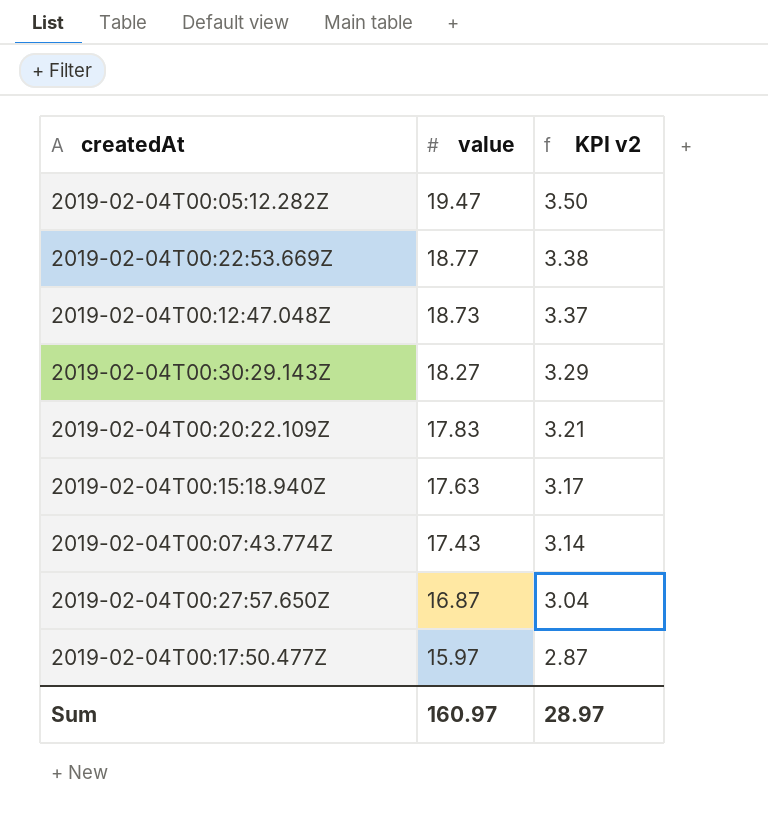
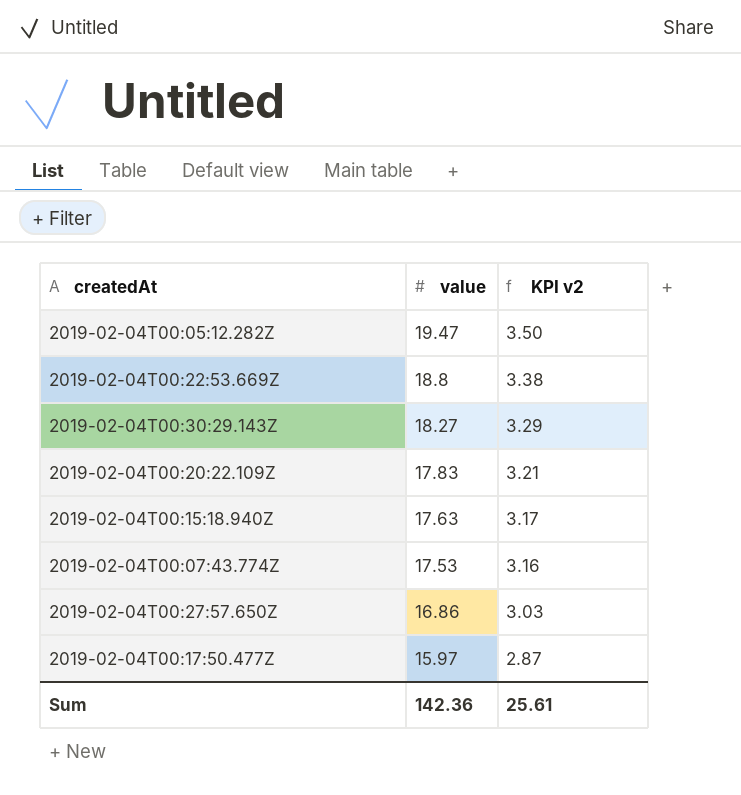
row 2019-02-04T00:12:47.048Z: 18.73 | 3.37 -> none
2019-02-04T00:22:53.669Z | value: 18.77 -> 18.8
2019-02-04T00:07:43.774Z | value: 17.43 -> 17.53
2019-02-04T00:07:43.774Z | KPI v2: 3.14 -> 3.16
2019-02-04T00:27:57.650Z | value: 16.87 -> 16.86
2019-02-04T00:27:57.650Z | KPI v2: 3.04 -> 3.03
Sum | value: 160.97 -> 142.36
Sum | KPI v2: 28.97 -> 25.61

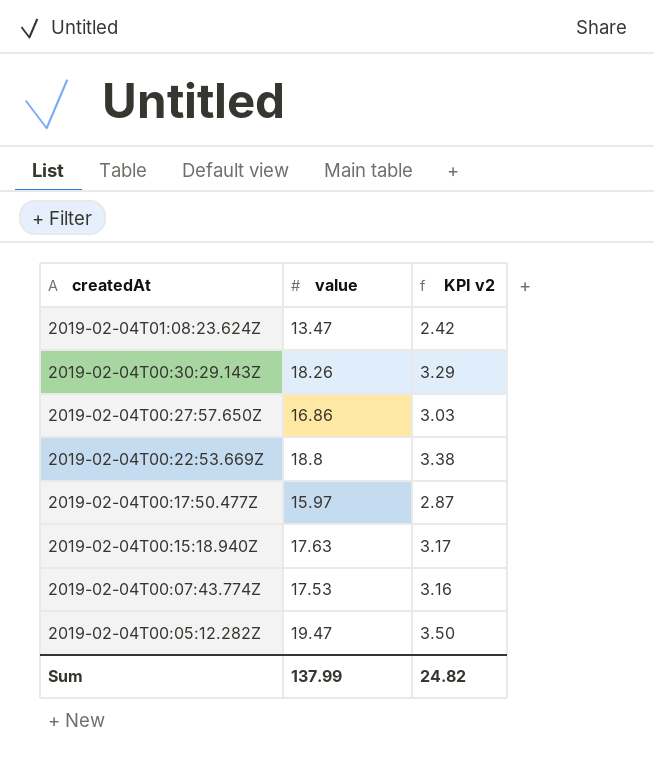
row order: value descending -> createdAt descending
row 2019-02-04T00:20:22.109Z: 17.83 | 3.21 -> none
row 2019-02-04T01:08:23.624Z: none -> 13.47 | 2.42
2019-02-04T00:30:29.143Z | value: 18.27 -> 18.26
Sum | value: 142.36 -> 137.99
Sum | KPI v2: 25.61 -> 24.82

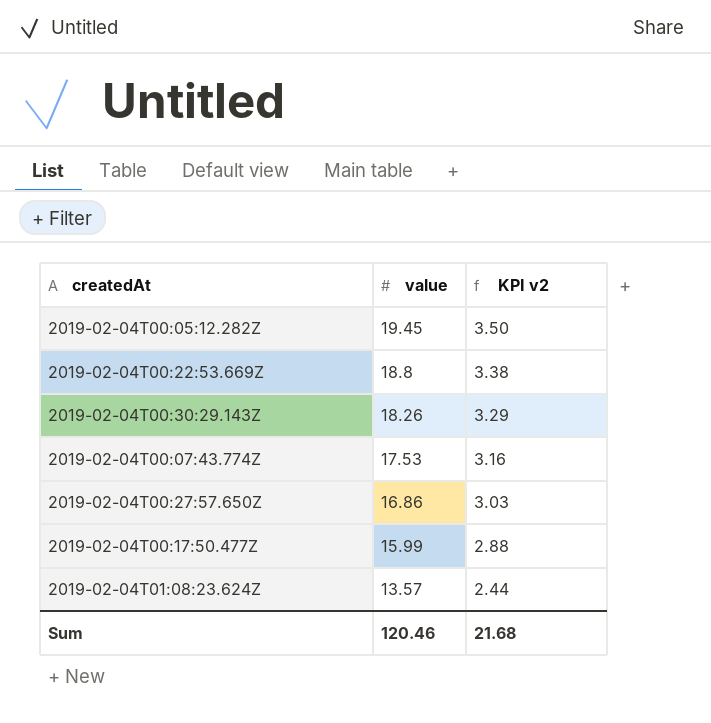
row order: createdAt descending -> value descending
row 2019-02-04T00:15:18.940Z: 17.63 | 3.17 -> none
2019-02-04T00:05:12.282Z | value: 19.47 -> 19.45
2019-02-04T00:17:50.477Z | value: 15.97 -> 15.99
2019-02-04T00:17:50.477Z | KPI v2: 2.87 -> 2.88
2019-02-04T01:08:23.624Z | value: 13.47 -> 13.57
2019-02-04T01:08:23.624Z | KPI v2: 2.42 -> 2.44
Sum | value: 137.99 -> 120.46
Sum | KPI v2: 24.82 -> 21.68

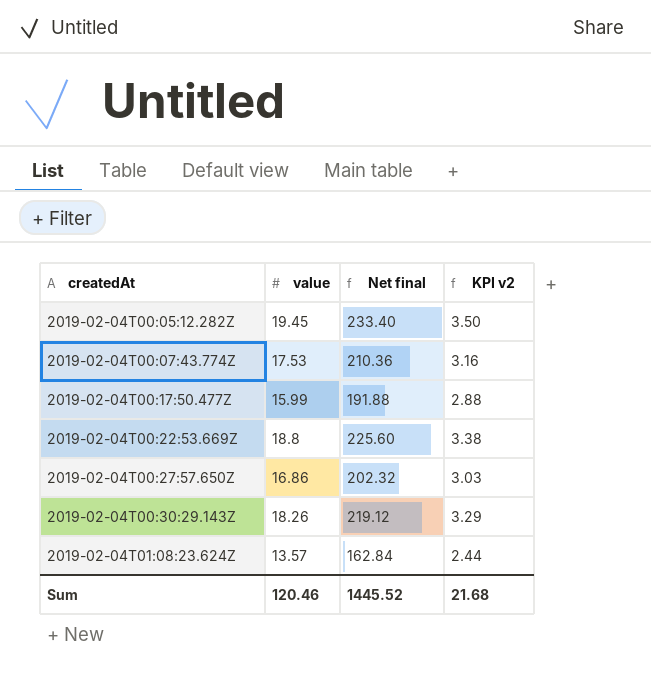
row order: value descending -> createdAt ascending
column Net final | formula: none -> [value] * 12

